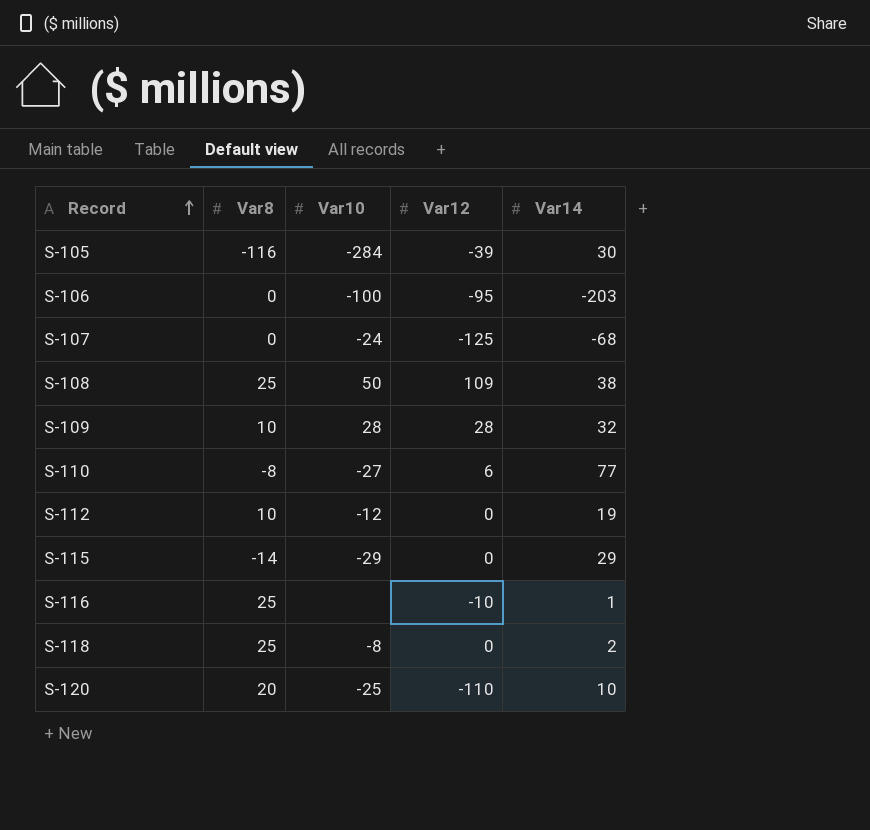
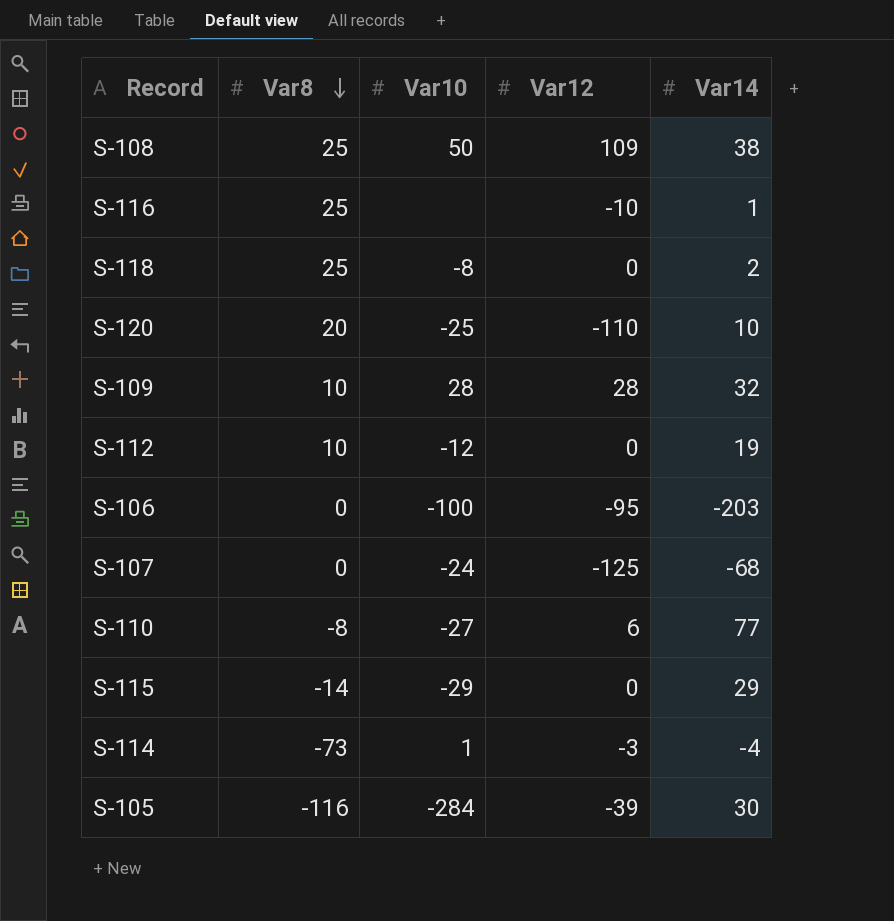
row order: Record ascending -> Var8 descending
row S-114: none -> -73 | 1 | -3 | -4

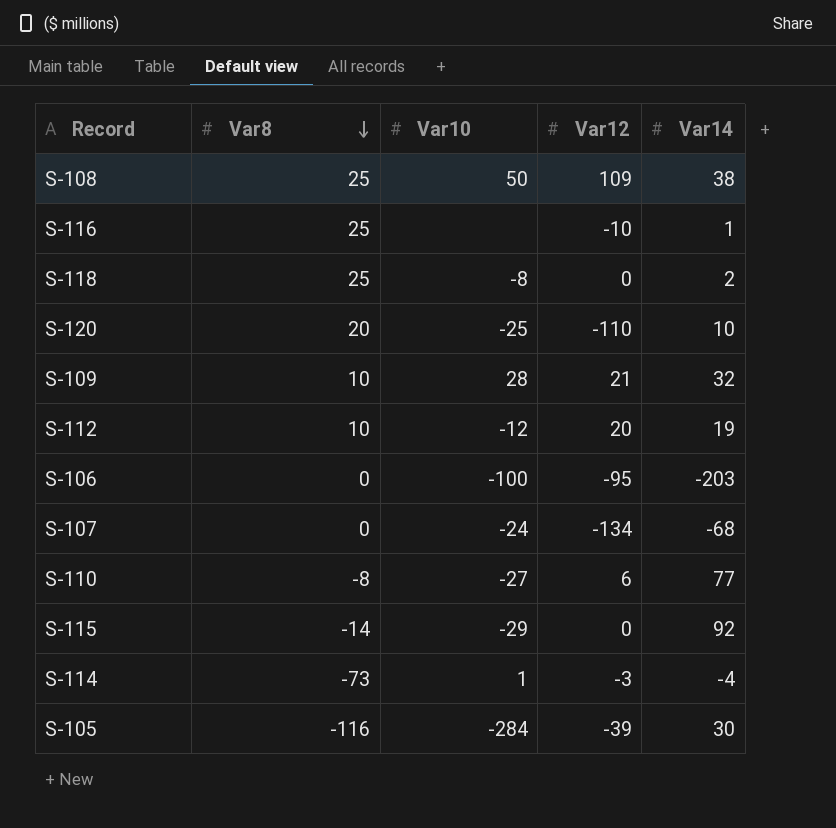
S-109 | Var12: 28 -> 21
S-112 | Var12: 0 -> 20
S-107 | Var12: -125 -> -134
S-115 | Var14: 29 -> 92

